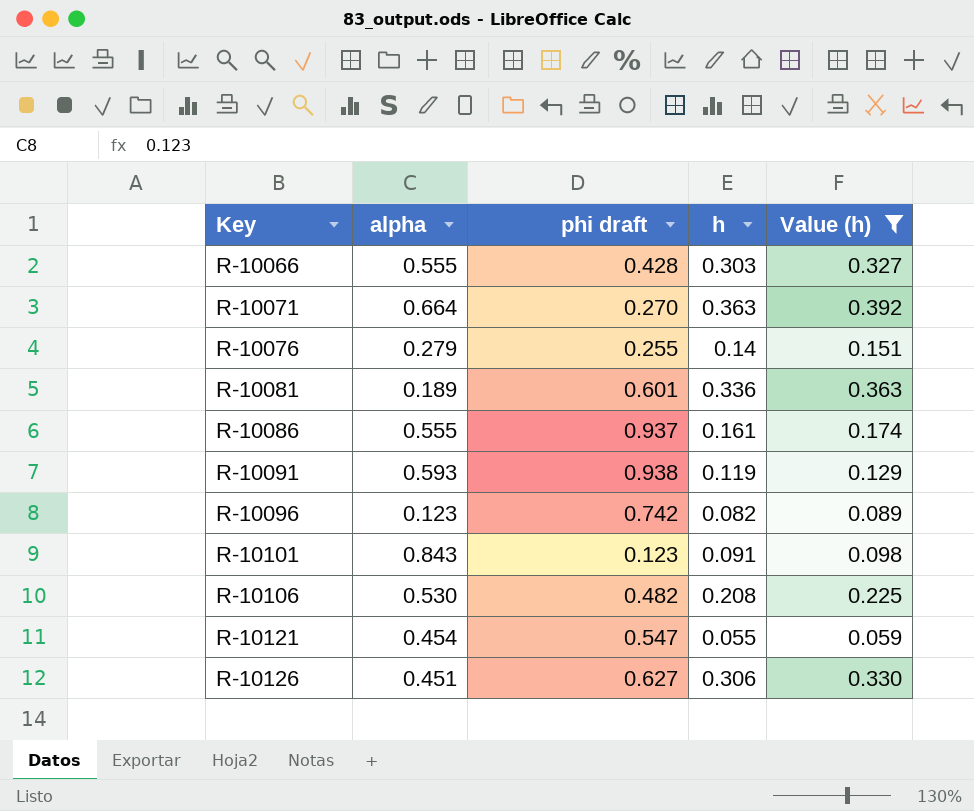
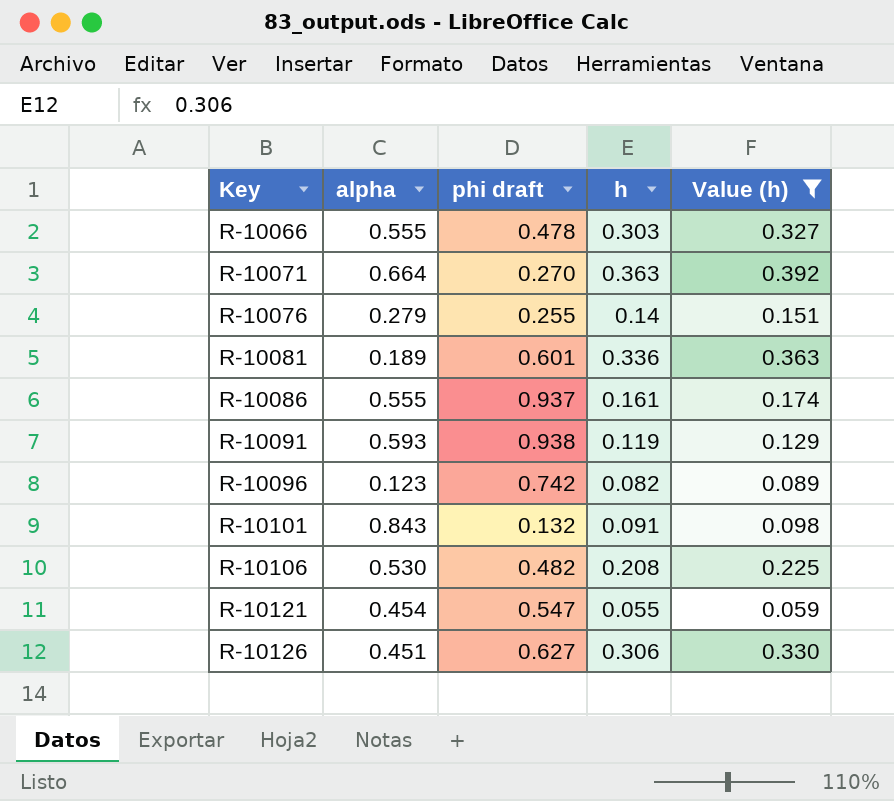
R-10066 | phi draft: 0.428 -> 0.478
R-10101 | phi draft: 0.123 -> 0.132

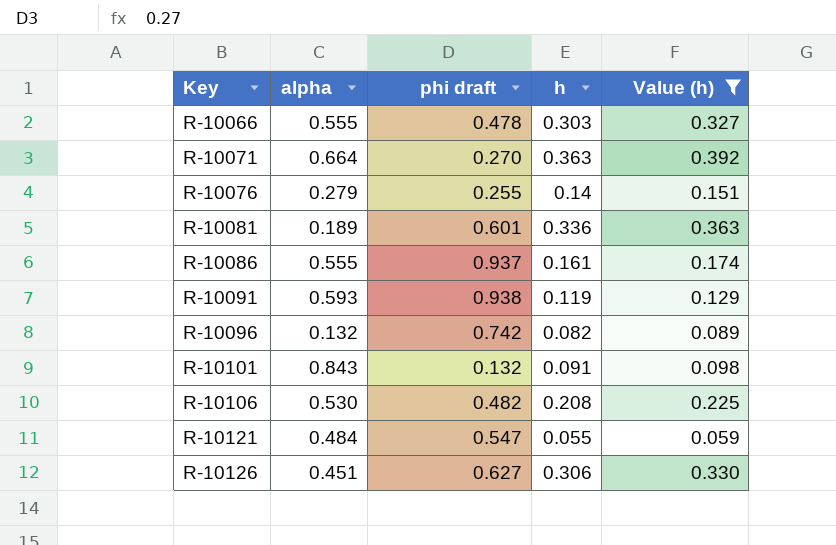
R-10096 | alpha: 0.123 -> 0.132
R-10121 | alpha: 0.454 -> 0.484

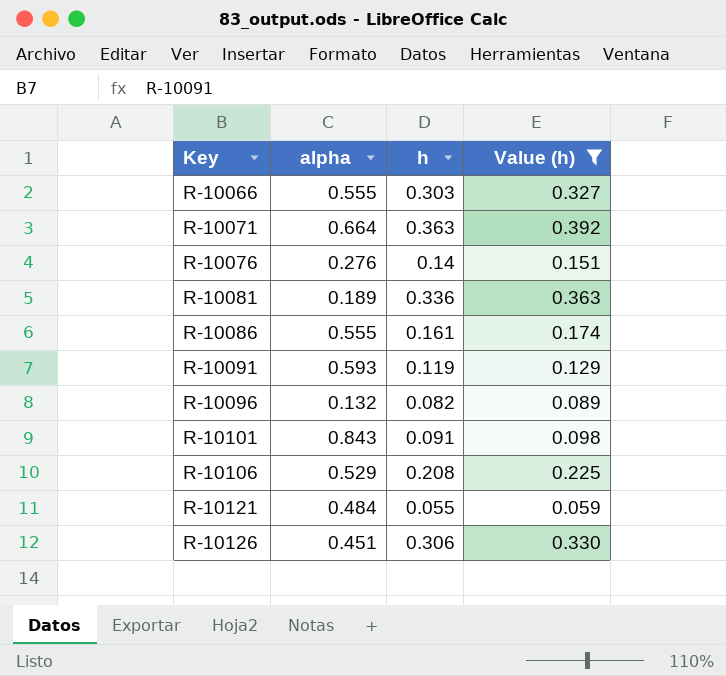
column phi draft | position: 3 -> none
R-10076 | alpha: 0.279 -> 0.276
R-10106 | alpha: 0.530 -> 0.529

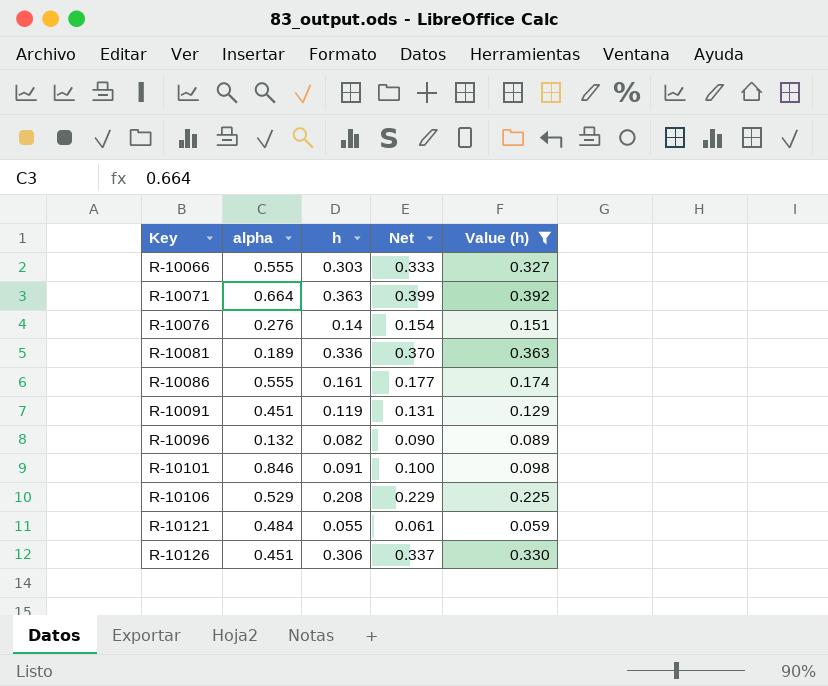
column Net | formula: none -> [h] * 1.1
R-10091 | alpha: 0.593 -> 0.451
R-10101 | alpha: 0.843 -> 0.846

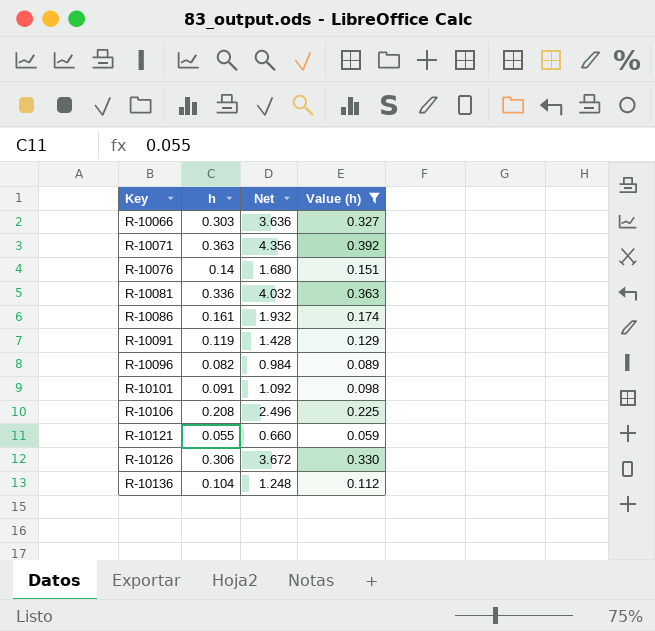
column alpha | position: 2 -> none
column Net | formula: [h] * 1.1 -> [h] * 12
row R-10136: none -> 0.104 | 1.248 | 0.112

